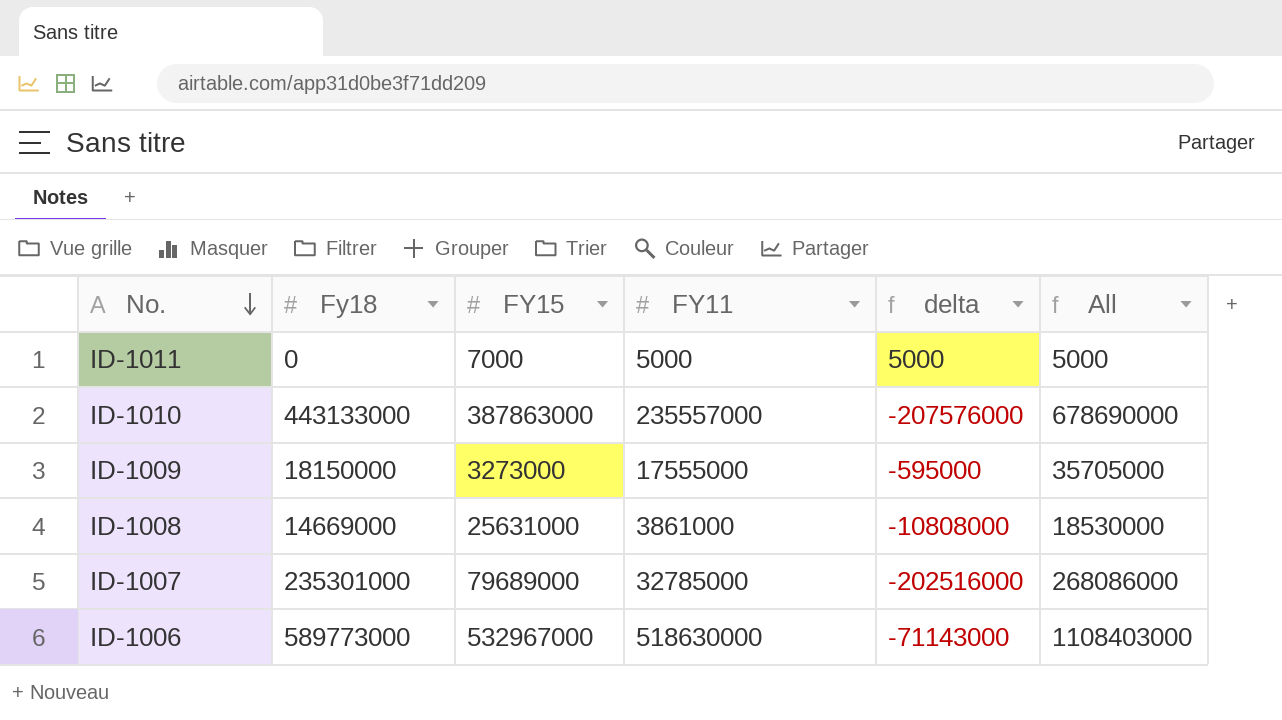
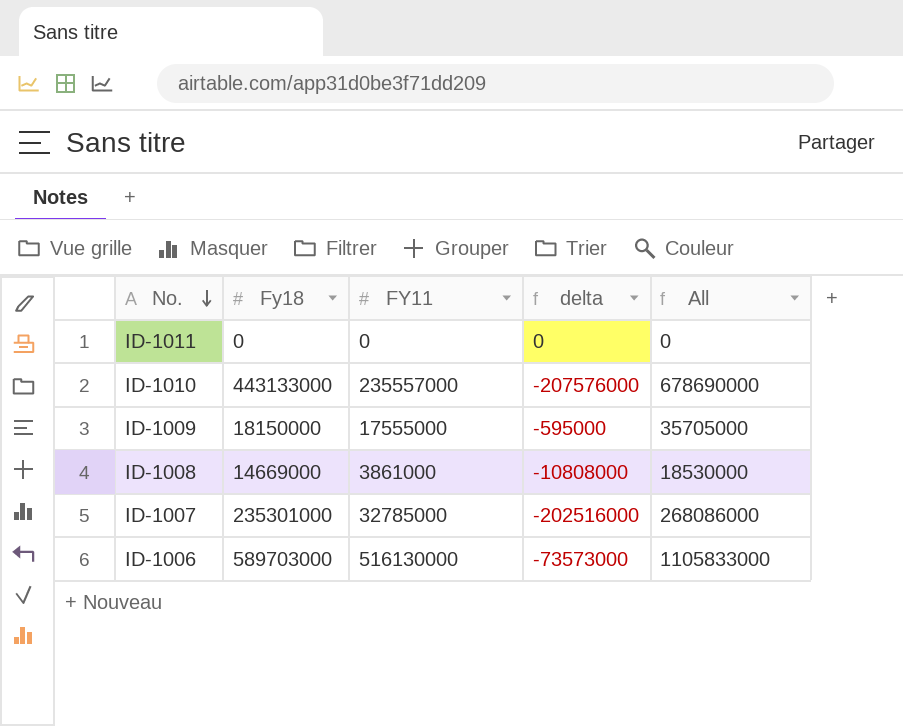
column FY15 | position: 3 -> none
ID-1011 | FY11: 5000 -> 0
ID-1011 | delta: 5000 -> 0
ID-1011 | All: 5000 -> 0
ID-1006 | Fy18: 589773000 -> 589703000
ID-1006 | FY11: 518630000 -> 516130000
ID-1006 | delta: -71143000 -> -73573000
ID-1006 | All: 1108403000 -> 1105833000

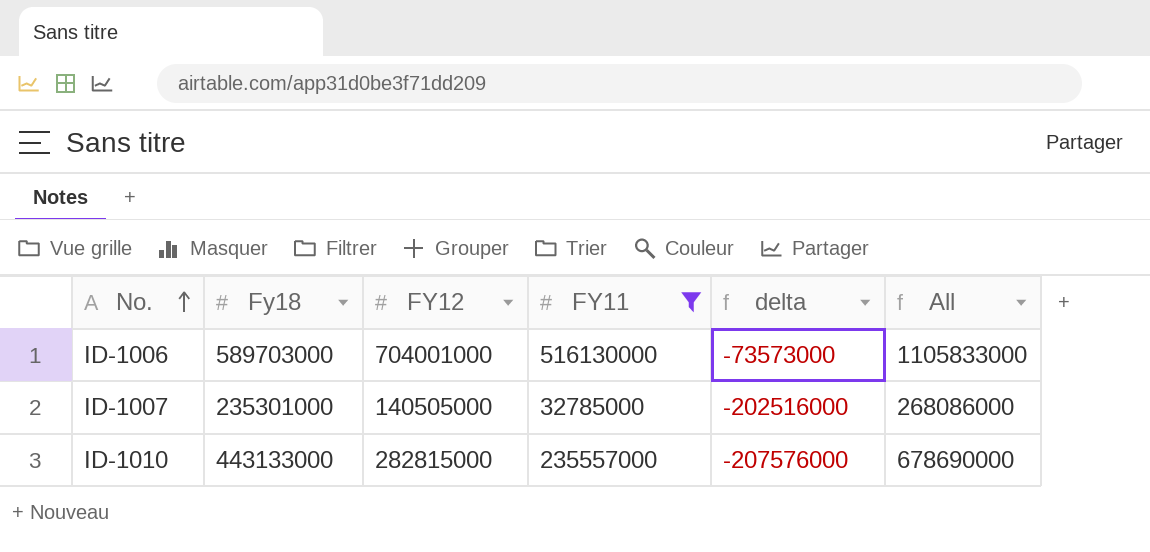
filter: none -> FY11 >= 32785000
row order: No. descending -> No. ascending
column FY12 | position: none -> 3

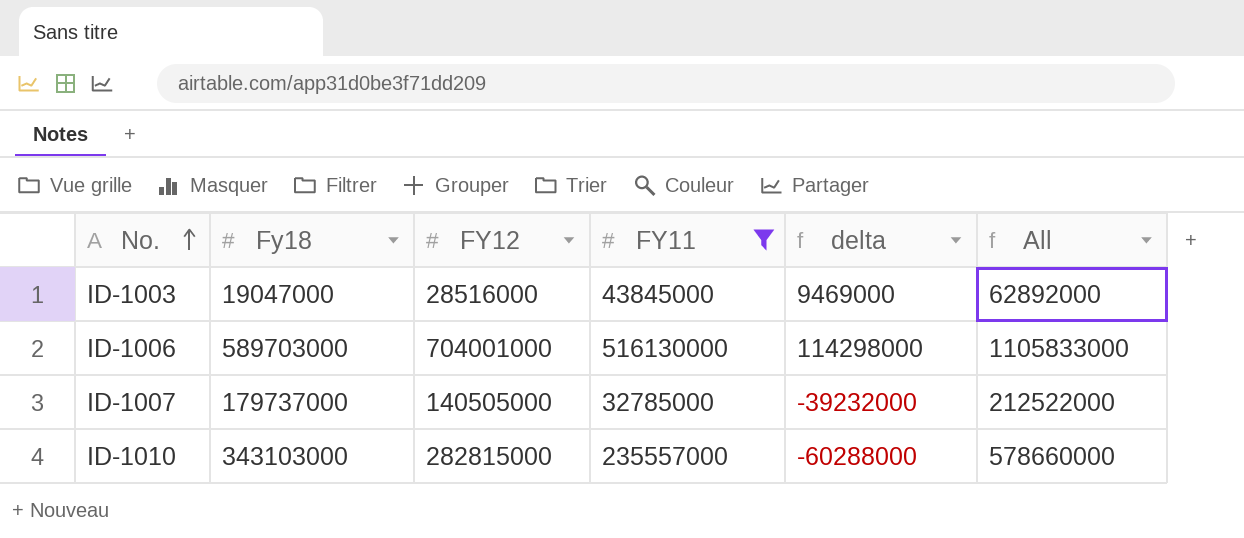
column delta | formula: [FY11] - [Fy18] -> [FY12] - [Fy18]
row ID-1003: none -> 19047000 | 28516000 | 43845000 | 9469000 | 62892000
ID-1007 | Fy18: 235301000 -> 179737000
ID-1007 | All: 268086000 -> 212522000
ID-1010 | Fy18: 443133000 -> 343103000
ID-1010 | All: 678690000 -> 578660000

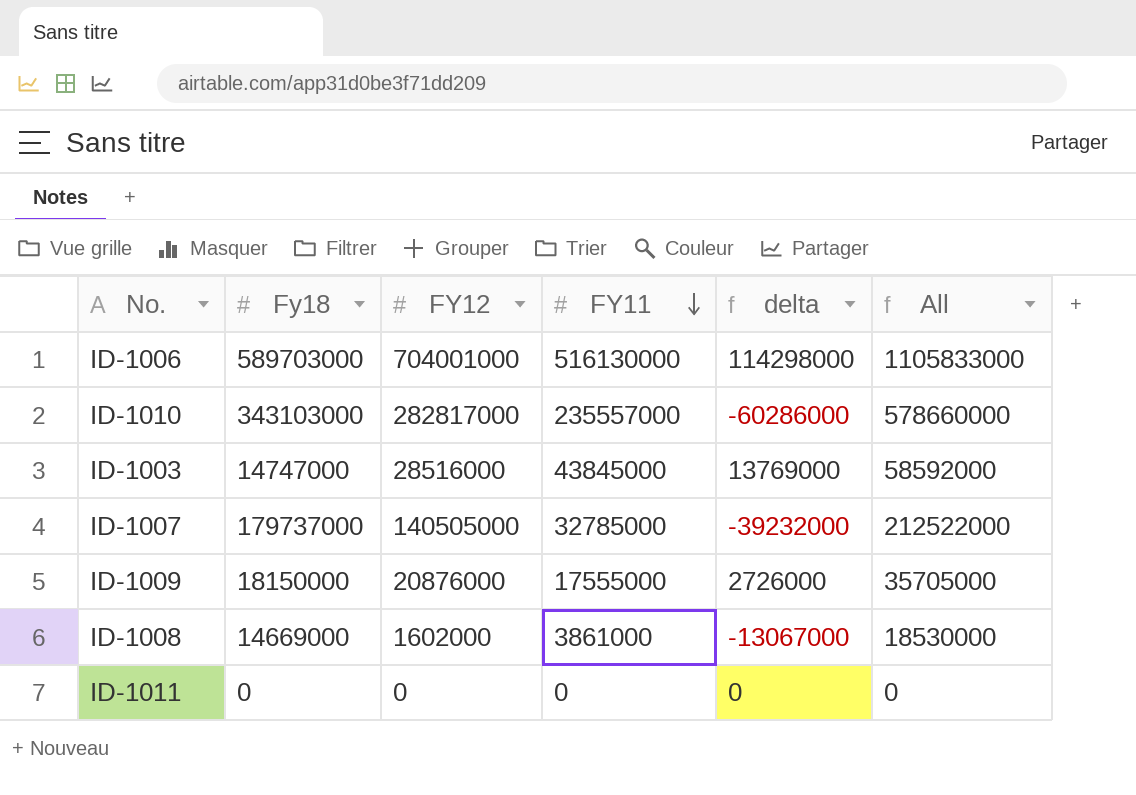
filter: FY11 >= 32785000 -> none
row order: No. ascending -> FY11 descending
ID-1010 | FY12: 282815000 -> 282817000
ID-1010 | delta: -60288000 -> -60286000
ID-1003 | Fy18: 19047000 -> 14747000
ID-1003 | delta: 9469000 -> 13769000
ID-1003 | All: 62892000 -> 58592000

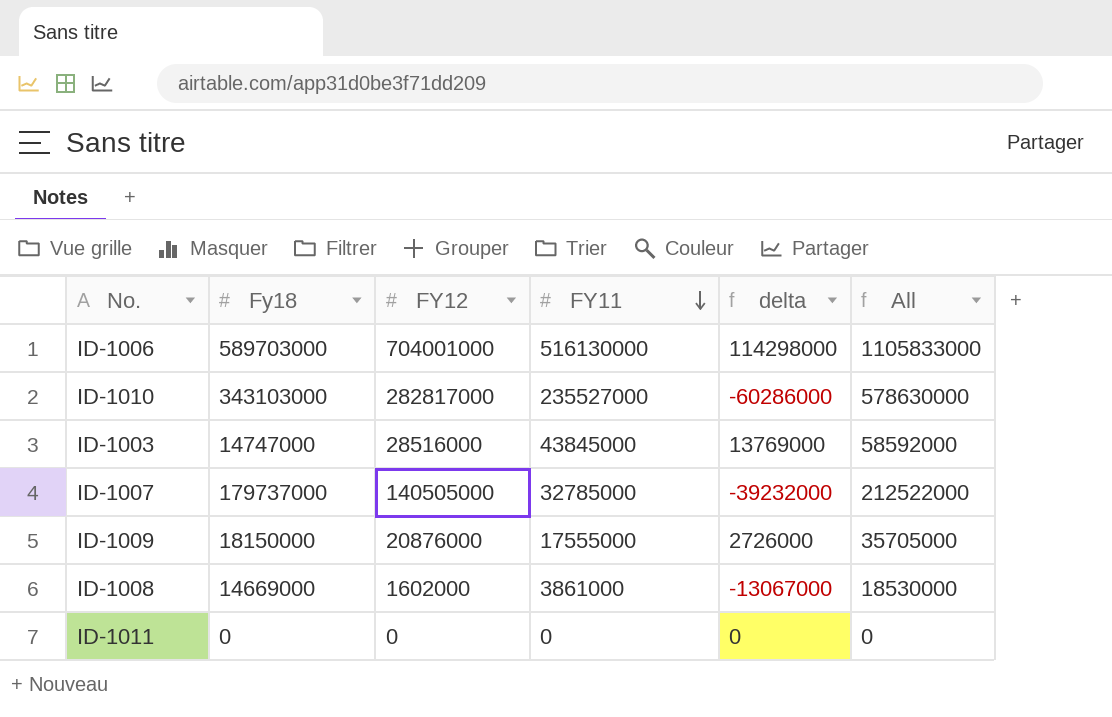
ID-1010 | FY11: 235557000 -> 235527000
ID-1010 | All: 578660000 -> 578630000

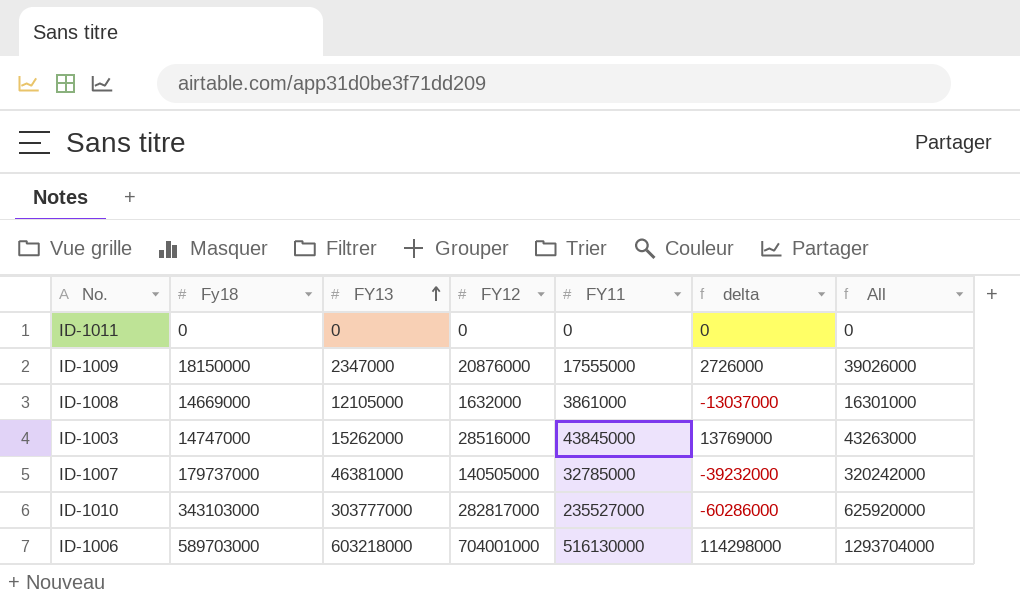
row order: FY11 descending -> FY13 ascending
column FY13 | position: none -> 3
column All | formula: [Fy18] + [FY11] -> [Fy18] + [FY12]
ID-1008 | FY12: 1602000 -> 1632000
ID-1008 | delta: -13067000 -> -13037000

